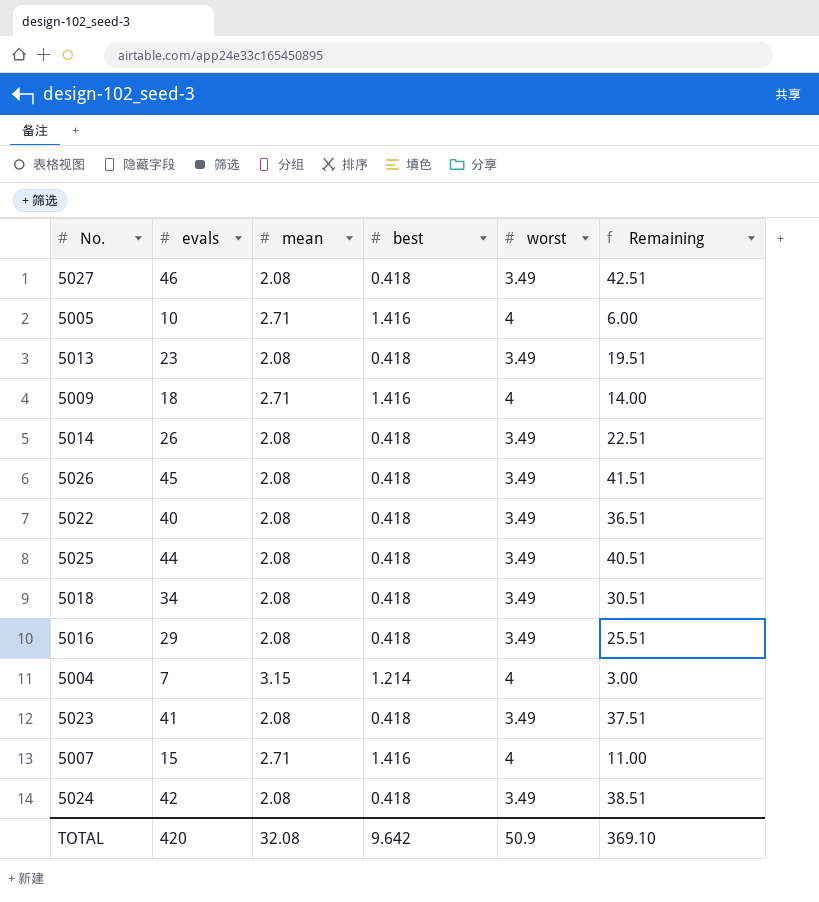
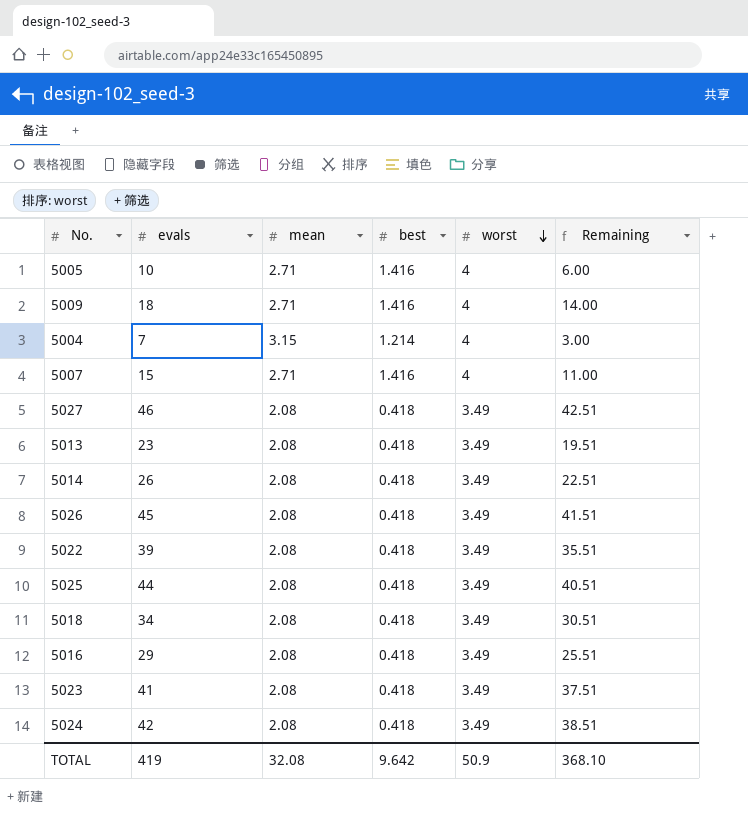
row order: none -> worst descending
5022 | evals: 40 -> 39
5022 | Remaining: 36.51 -> 35.51
TOTAL | evals: 420 -> 419
TOTAL | Remaining: 369.10 -> 368.10

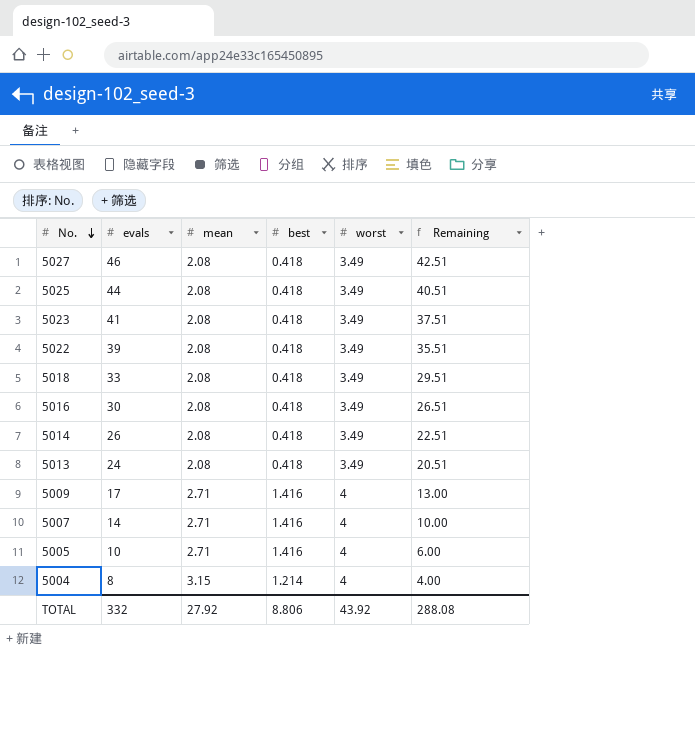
row order: worst descending -> No. descending
row 5026: 45 | 2.08 | 0.418 | 3.49 | 41.51 -> none
row 5024: 42 | 2.08 | 0.418 | 3.49 | 38.51 -> none
5018 | evals: 34 -> 33
5018 | Remaining: 30.51 -> 29.51
5016 | evals: 29 -> 30
5016 | Remaining: 25.51 -> 26.51
5013 | evals: 23 -> 24
5013 | Remaining: 19.51 -> 20.51
5009 | evals: 18 -> 17
5009 | Remaining: 14.00 -> 13.00
5007 | evals: 15 -> 14
5007 | Remaining: 11.00 -> 10.00
5004 | evals: 7 -> 8
5004 | Remaining: 3.00 -> 4.00
TOTAL | evals: 419 -> 332
TOTAL | mean: 32.08 -> 27.92
TOTAL | best: 9.642 -> 8.806
TOTAL | worst: 50.9 -> 43.92
TOTAL | Remaining: 368.10 -> 288.08

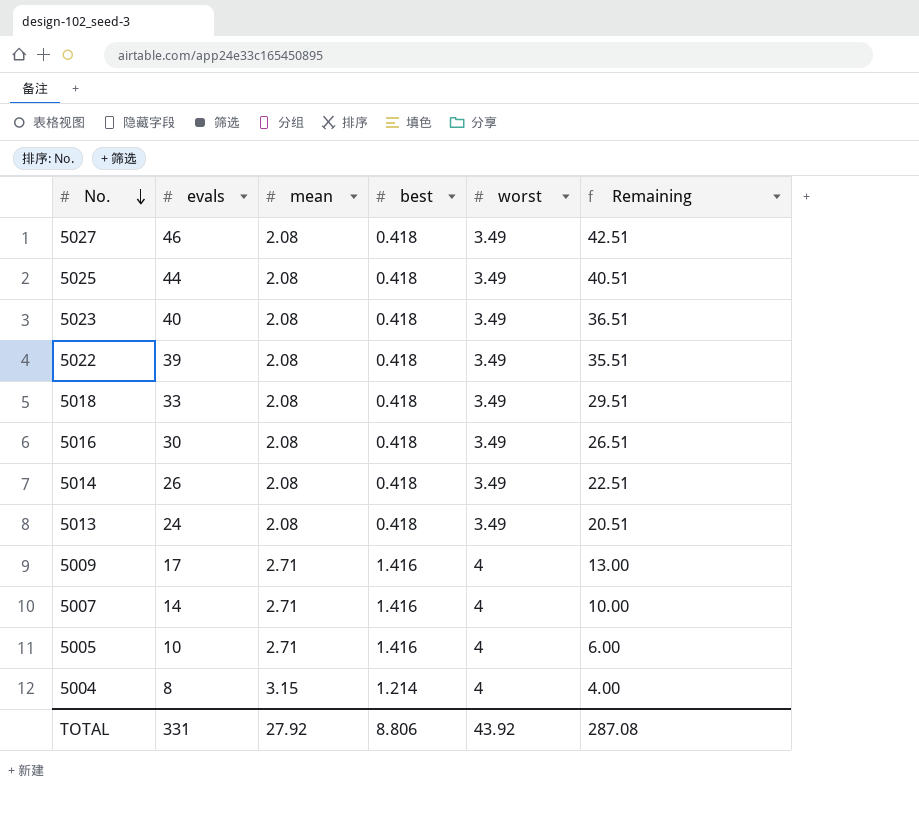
5023 | evals: 41 -> 40
5023 | Remaining: 37.51 -> 36.51
TOTAL | evals: 332 -> 331
TOTAL | Remaining: 288.08 -> 287.08

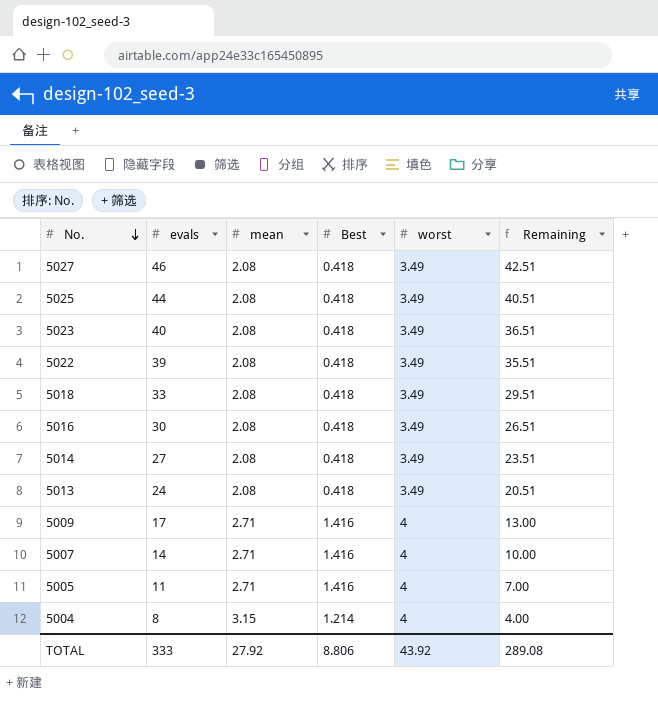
column name: best -> Best
5014 | evals: 26 -> 27
5014 | Remaining: 22.51 -> 23.51
5005 | evals: 10 -> 11
5005 | Remaining: 6.00 -> 7.00
TOTAL | evals: 331 -> 333
TOTAL | Remaining: 287.08 -> 289.08

